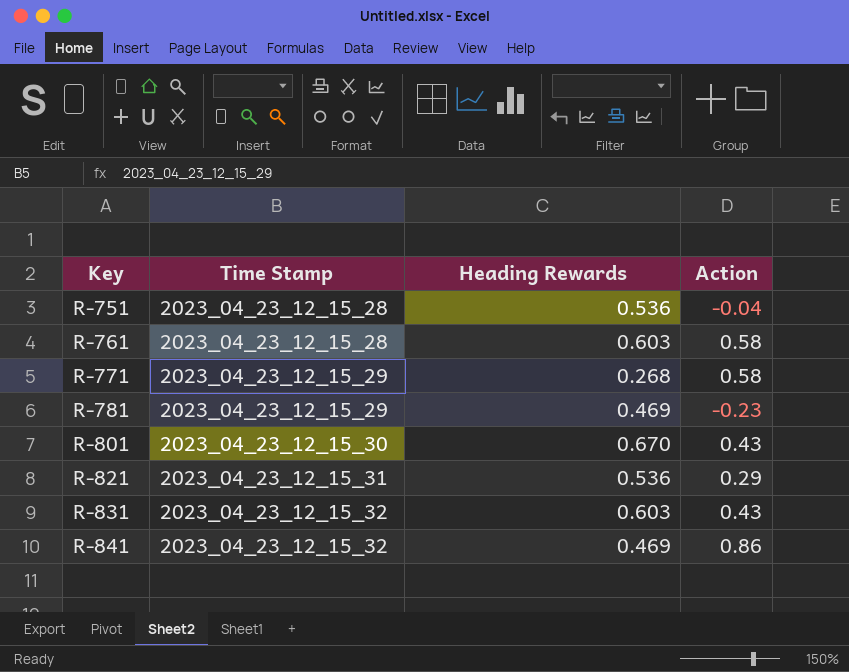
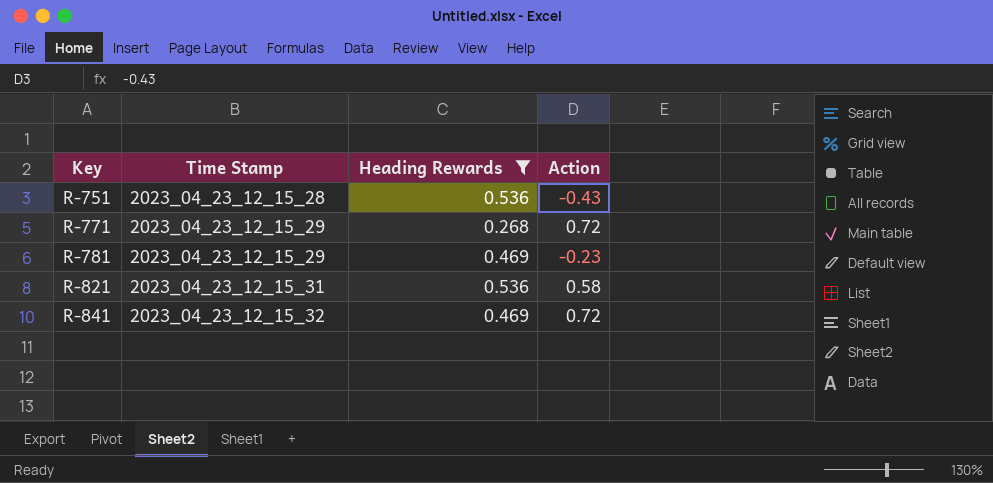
filter: none -> Heading Rewards <= 0.536
R-751 | Action: -0.04 -> -0.43
R-771 | Action: 0.58 -> 0.72
R-821 | Action: 0.29 -> 0.58
R-841 | Action: 0.86 -> 0.72

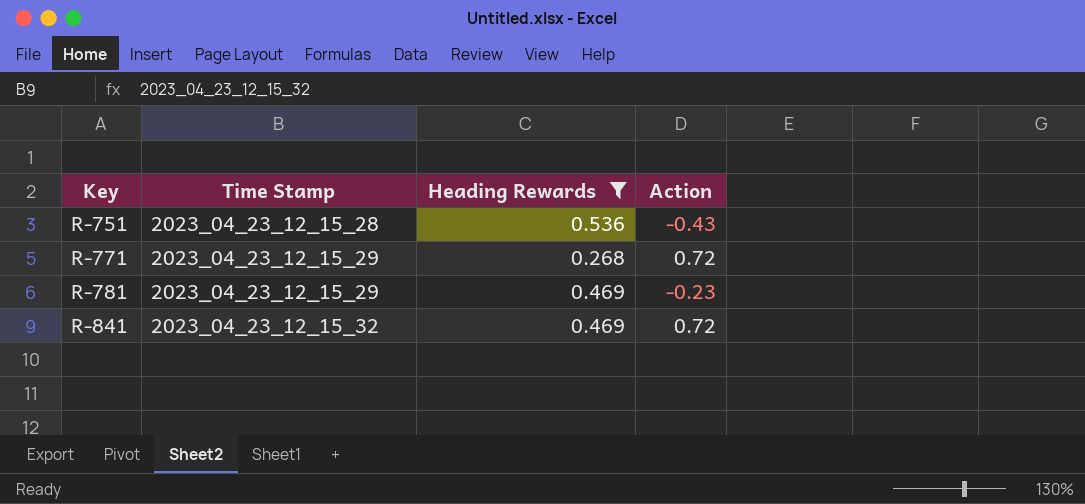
row R-821: 2023_04_23_12_15_31 | 0.536 | 0.58 -> none

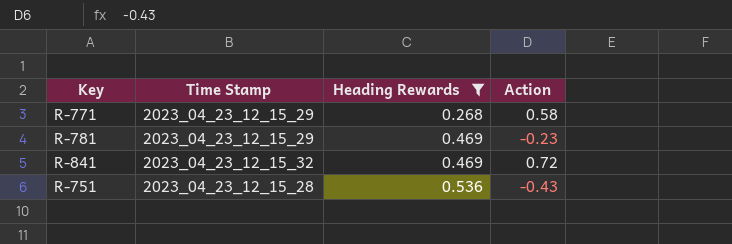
row order: Key ascending -> Heading Rewards ascending
R-771 | Action: 0.72 -> 0.58

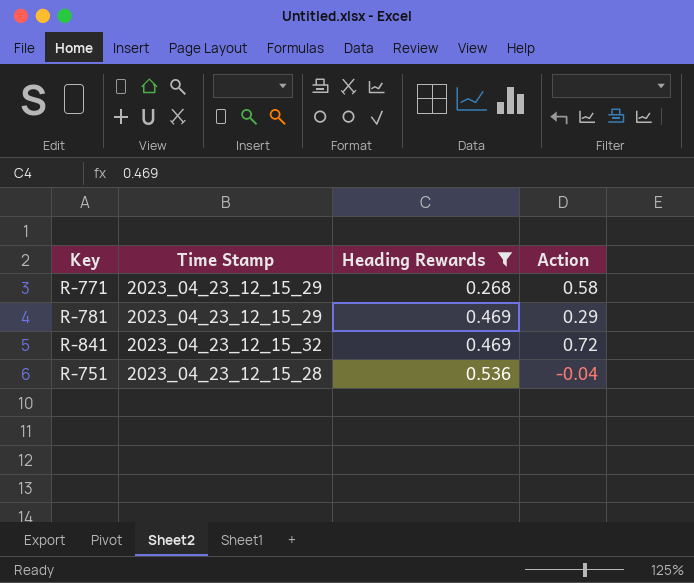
R-781 | Action: -0.23 -> 0.29
R-751 | Action: -0.43 -> -0.04

